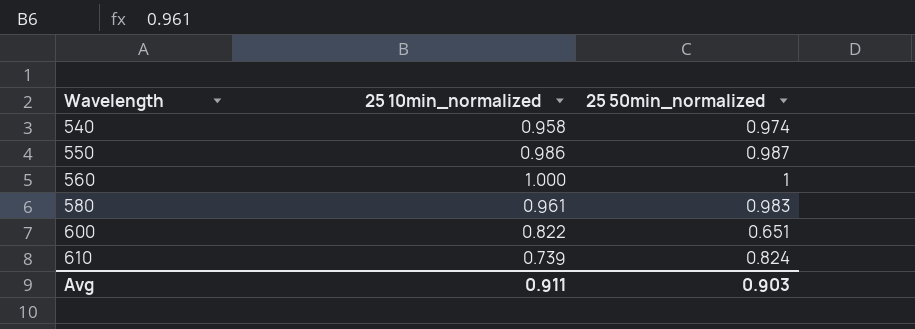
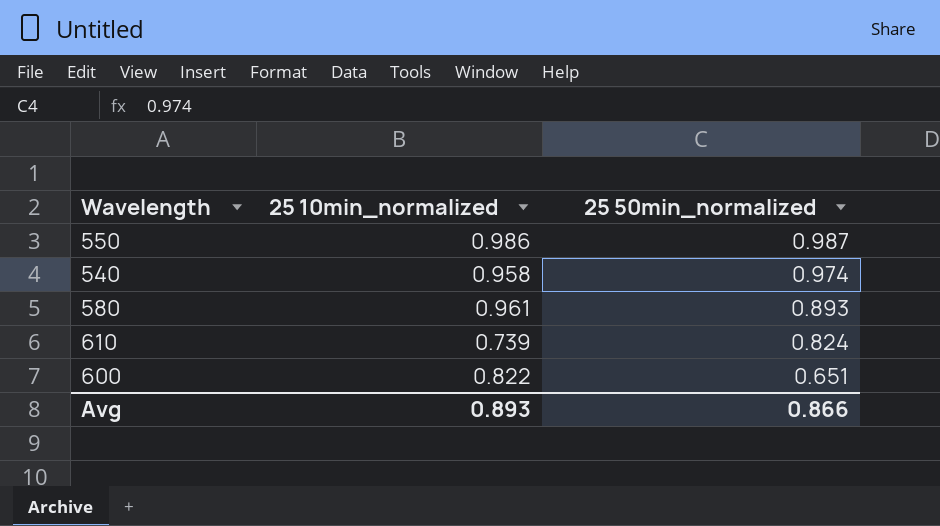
row order: Wavelength ascending -> 25 50min_normalized descending
row 560: 1.000 | 1 -> none
580 | 25 50min_normalized: 0.983 -> 0.893
Avg | 25 10min_normalized: 0.911 -> 0.893
Avg | 25 50min_normalized: 0.903 -> 0.866

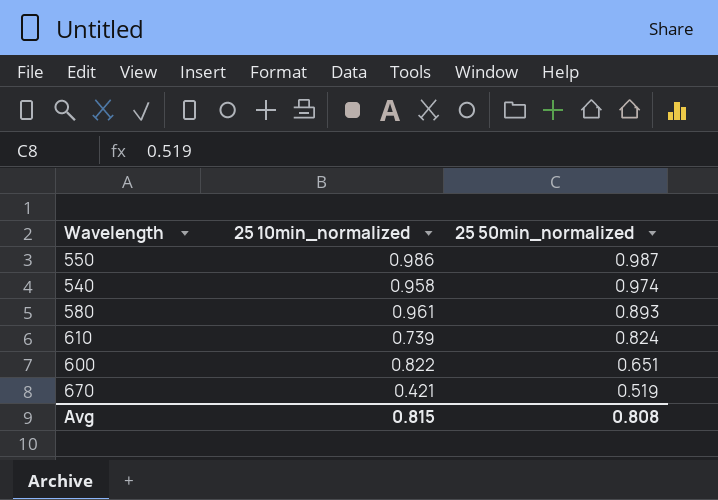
row 670: none -> 0.421 | 0.519
Avg | 25 10min_normalized: 0.893 -> 0.815
Avg | 25 50min_normalized: 0.866 -> 0.808

